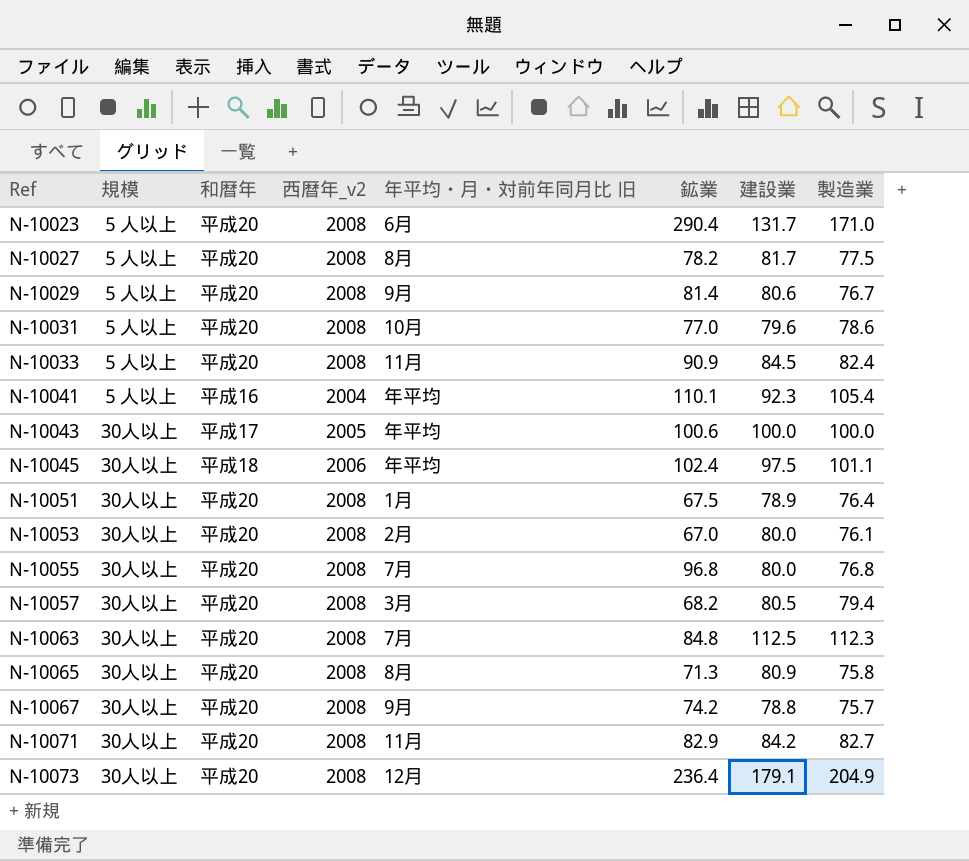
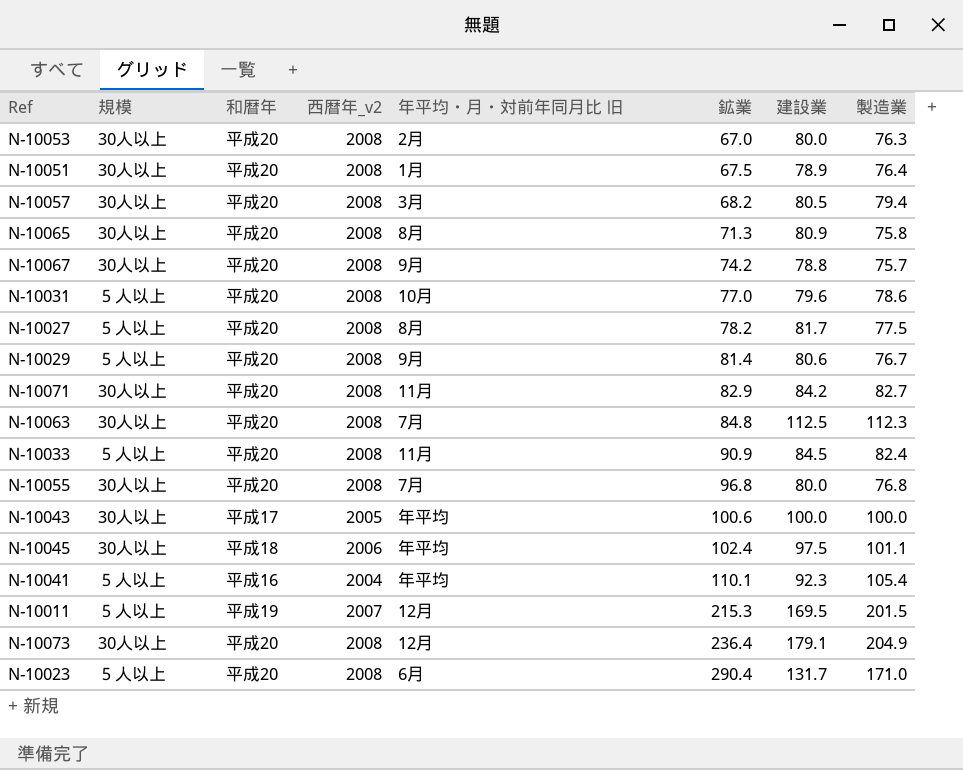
row order: Ref ascending -> 鉱業 ascending
N-10053 | 製造業: 76.1 -> 76.3
row N-10011: none -> ５人以上 | 平成19 | 2007 | 12月 | 215.3 | 169.5 | 201.5

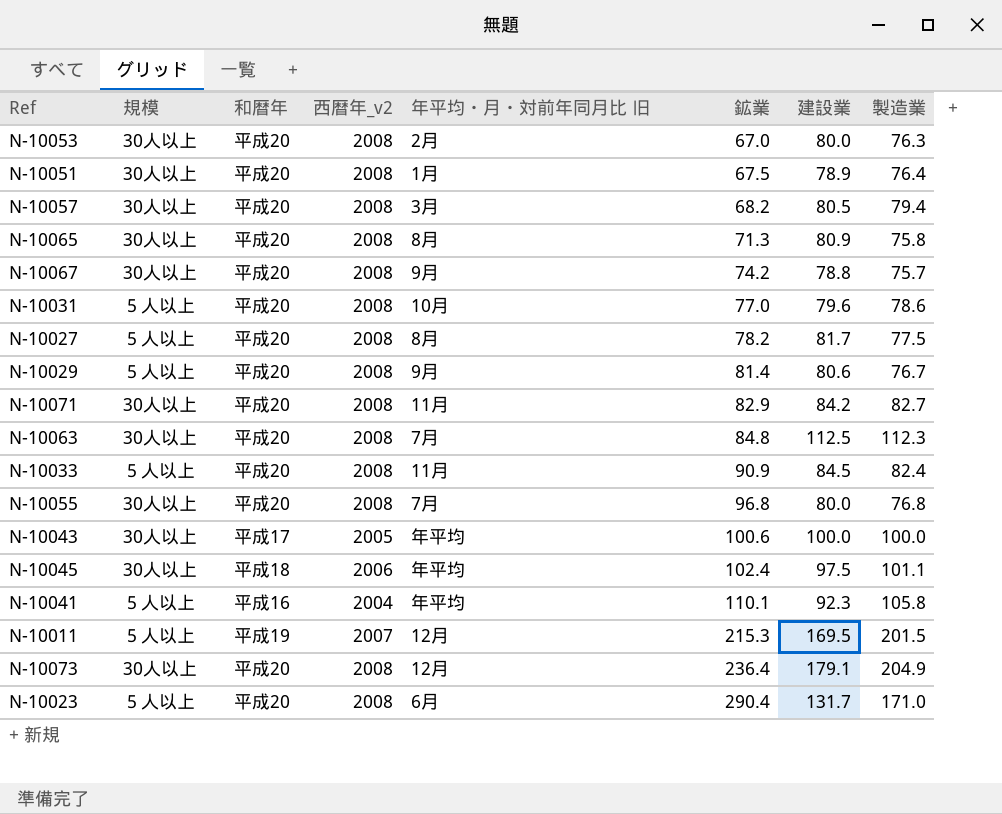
N-10041 | 製造業: 105.4 -> 105.8

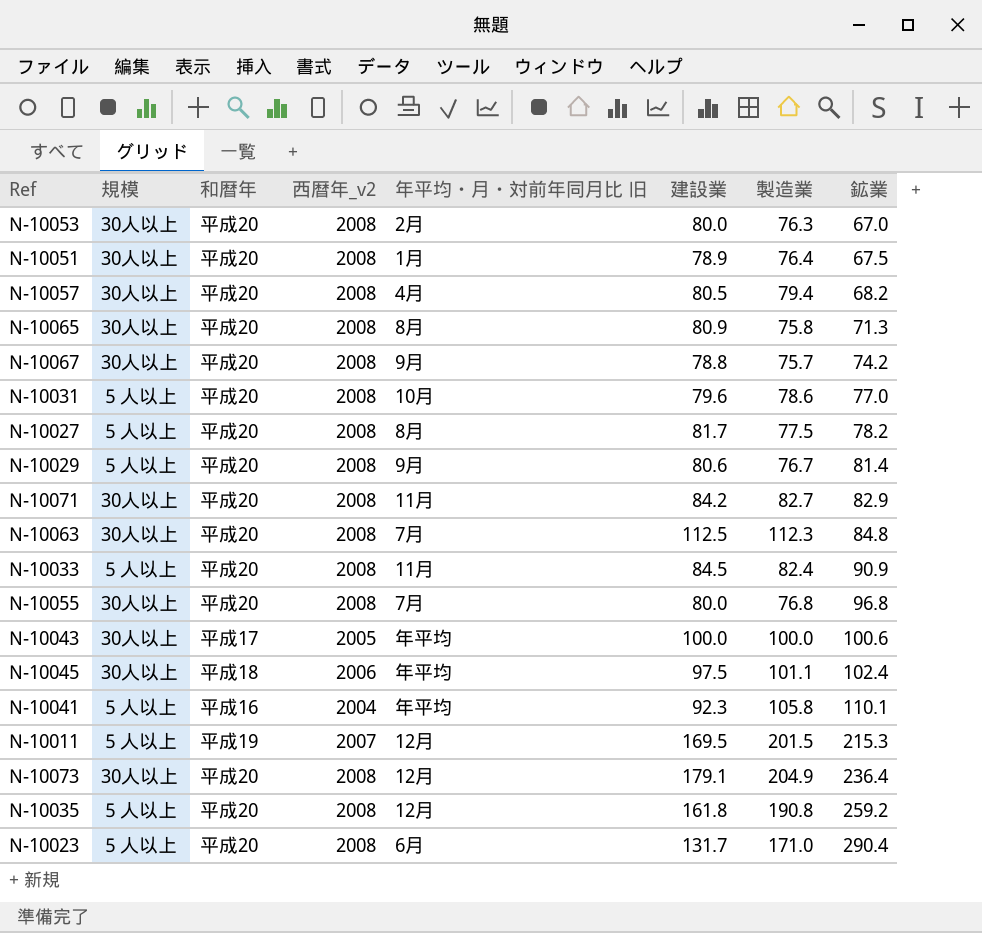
column 鉱業 | position: 6 -> 8
N-10057 | 年平均・月・対前年同月比 旧: 3月 -> 4月
row N-10035: none -> ５人以上 | 平成20 | 2008 | 12月 | 161.8 | 190.8 | 259.2

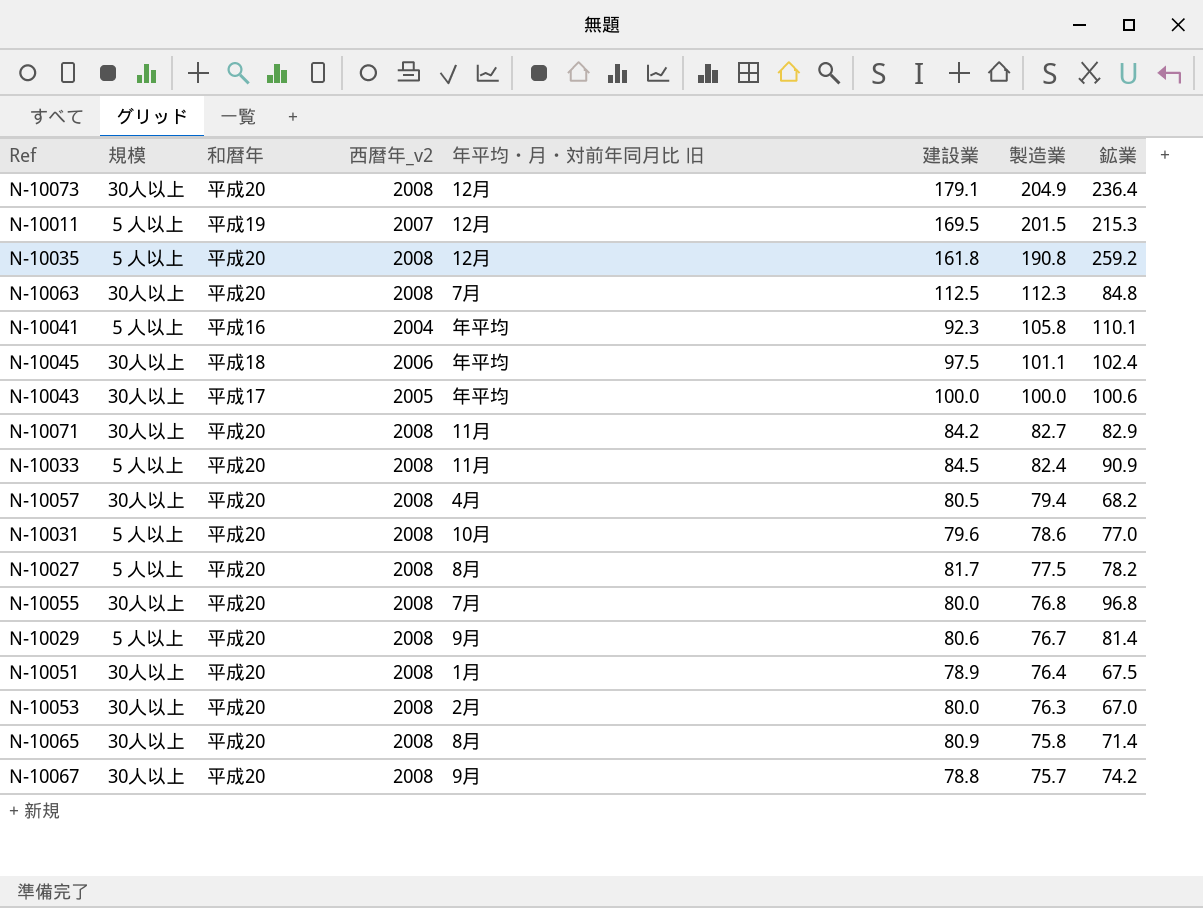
row order: 鉱業 ascending -> 製造業 descending
row N-10023: ５人以上 | 平成20 | 2008 | 6月 | 131.7 | 171.0 | 290.4 -> none
N-10065 | 鉱業: 71.3 -> 71.4

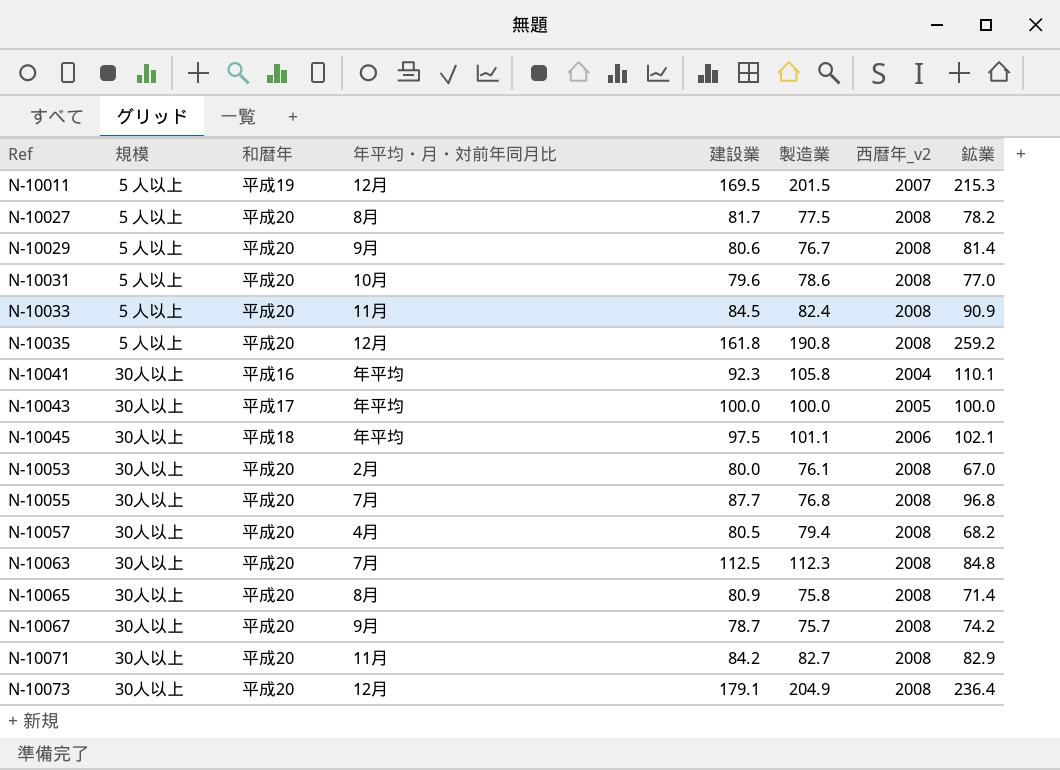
row order: 製造業 descending -> Ref ascending
column name: 年平均・月・対前年同月比 旧 -> 年平均・月・対前年同月比
column 西暦年_v2 | position: 4 -> 7
row N-10051: 30人以上 | 平成20 | 2008 | 1月 | 78.9 | 76.4 | 67.5 -> none
N-10041 | 規模: ５人以上 -> 30人以上
N-10043 | 鉱業: 100.6 -> 100.0
N-10045 | 鉱業: 102.4 -> 102.1
N-10053 | 製造業: 76.3 -> 76.1
N-10055 | 建設業: 80.0 -> 87.7
N-10067 | 建設業: 78.8 -> 78.7

